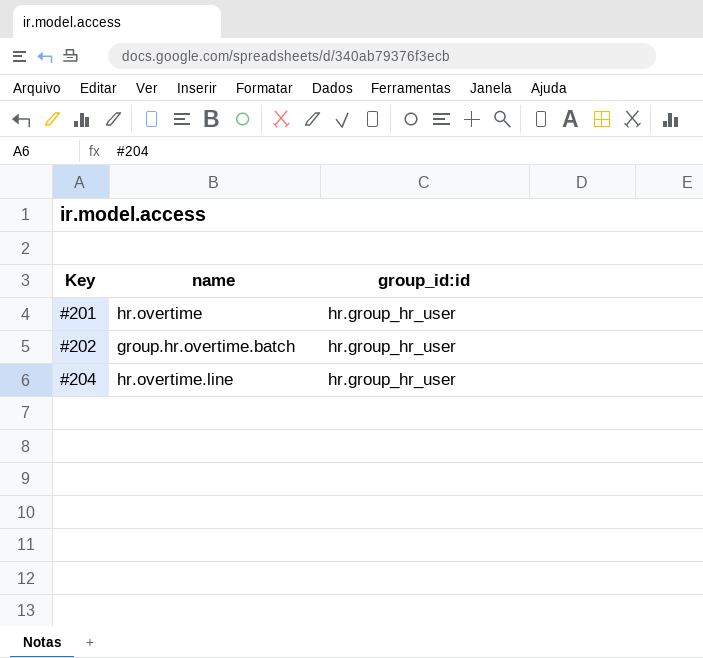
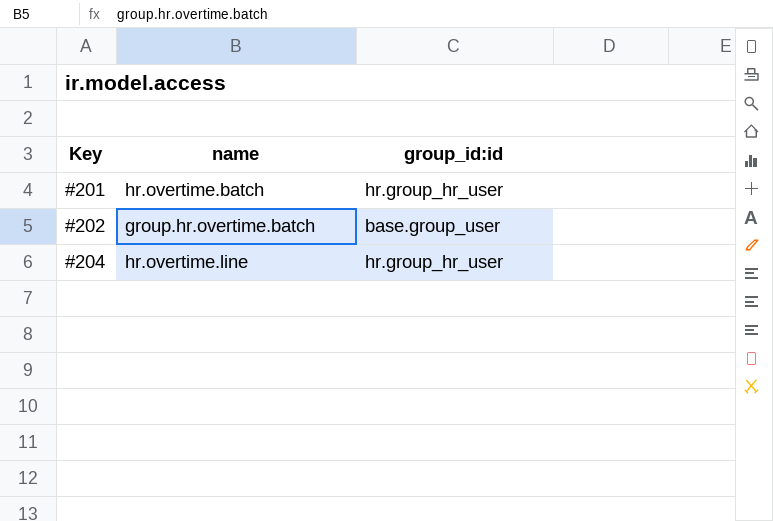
#201 | name: hr.overtime -> hr.overtime.batch
#202 | group_id:id: hr.group_hr_user -> base.group_user

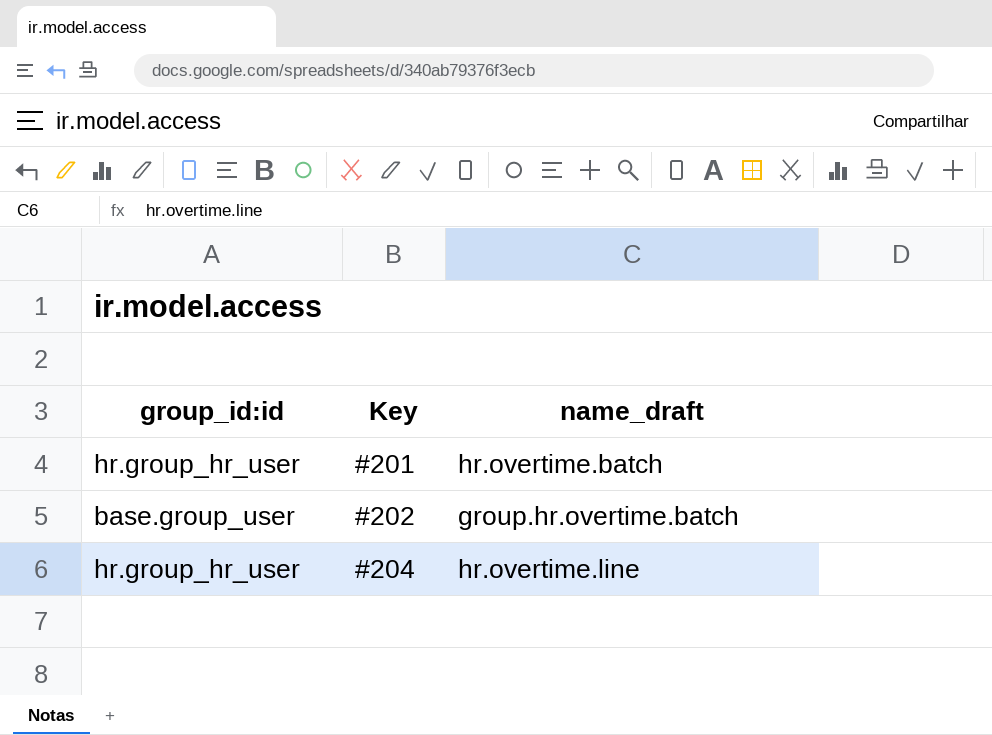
column group_id:id | position: 3 -> 1
column name: name -> name_draft

